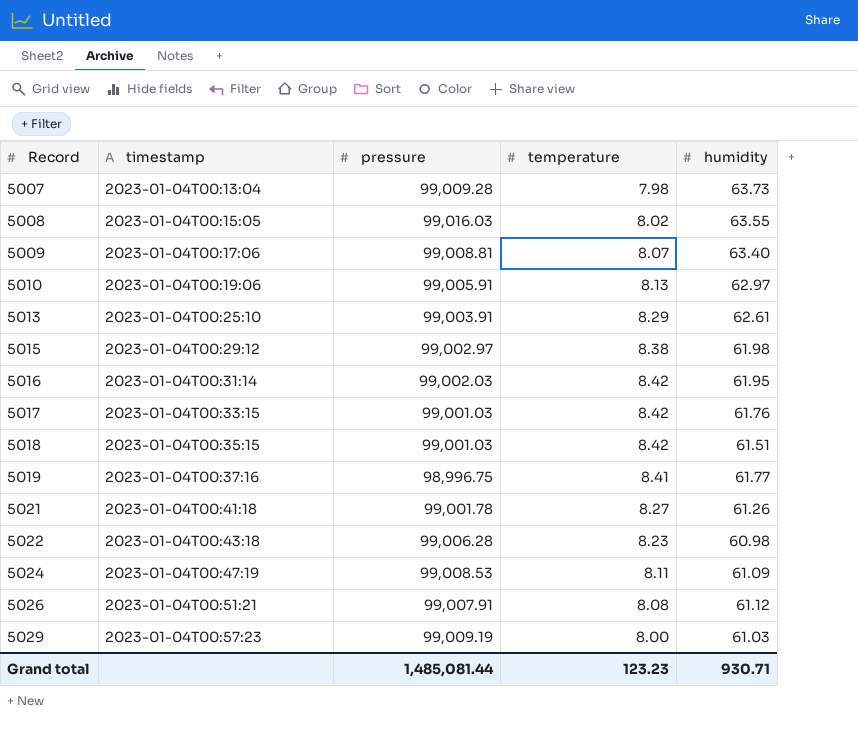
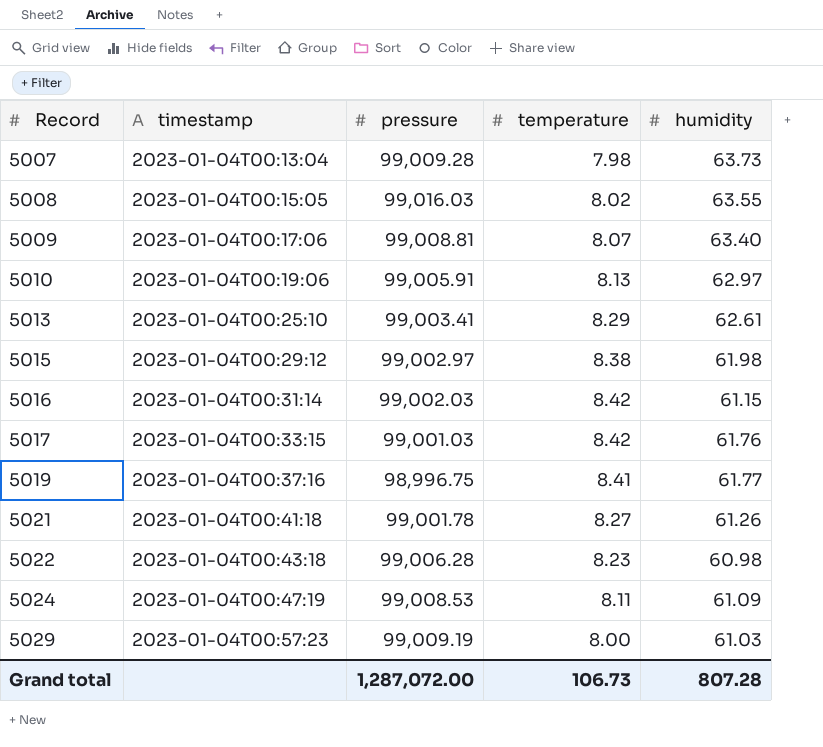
row 5018: 2023-01-04T00:35:15 | 99,001.03 | 8.42 | 61.51 -> none
row 5026: 2023-01-04T00:51:21 | 99,007.91 | 8.08 | 61.12 -> none
5013 | pressure: 99,003.91 -> 99,003.41
5016 | humidity: 61.95 -> 61.15
Grand total | pressure: 1,485,081.44 -> 1,287,072.00
Grand total | temperature: 123.23 -> 106.73
Grand total | humidity: 930.71 -> 807.28

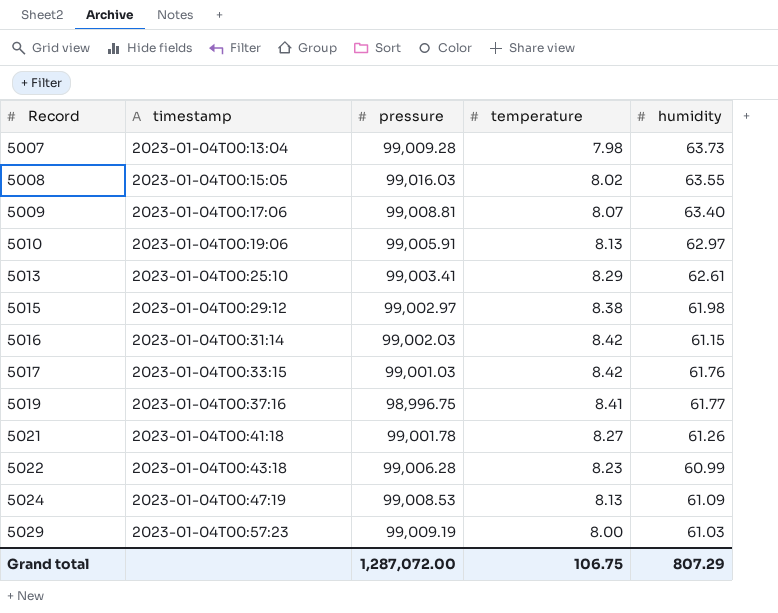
5022 | humidity: 60.98 -> 60.99
5024 | temperature: 8.11 -> 8.13
Grand total | temperature: 106.73 -> 106.75
Grand total | humidity: 807.28 -> 807.29

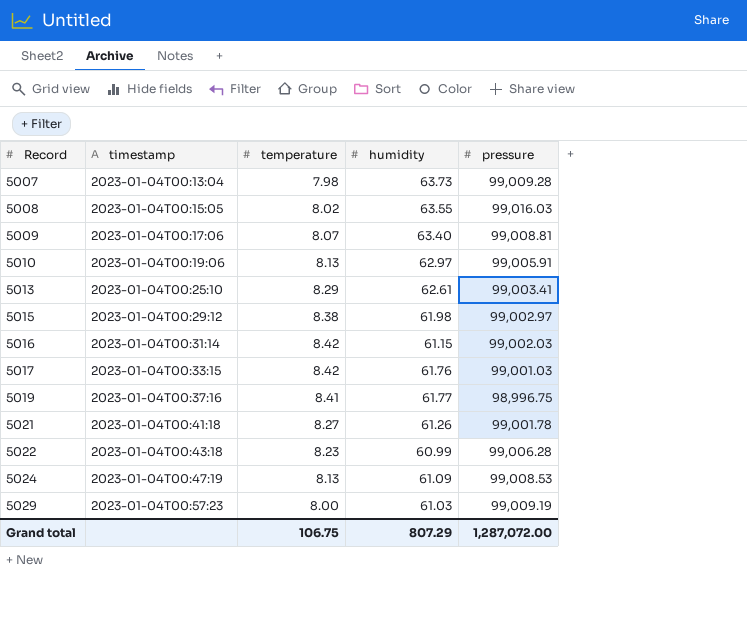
column pressure | position: 3 -> 5

